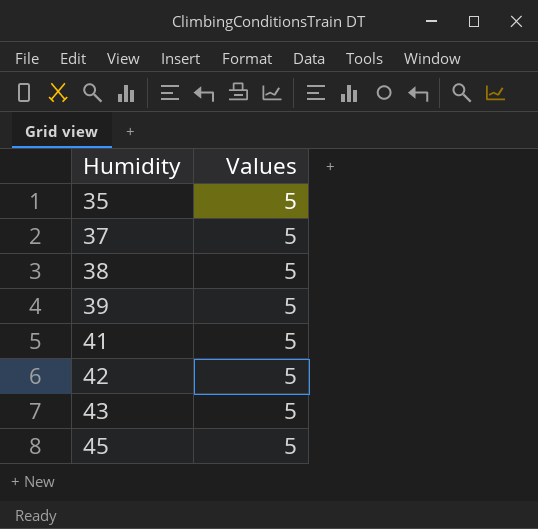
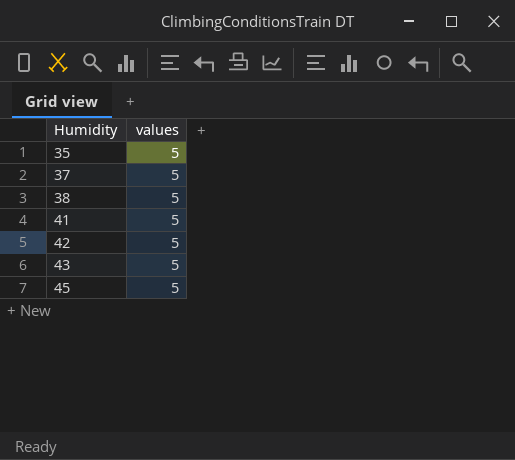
column name: Values -> values
row 39: 5 -> none

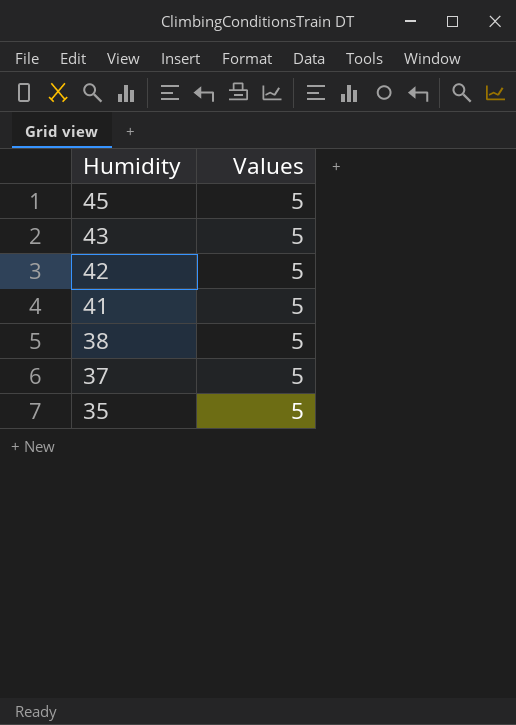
row order: Humidity ascending -> Humidity descending
column name: values -> Values

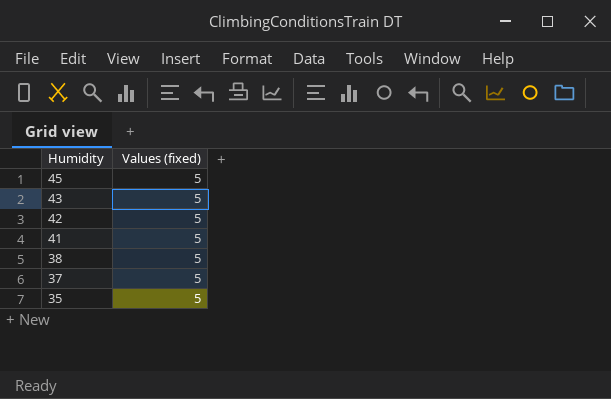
column name: Values -> Values (fixed)

